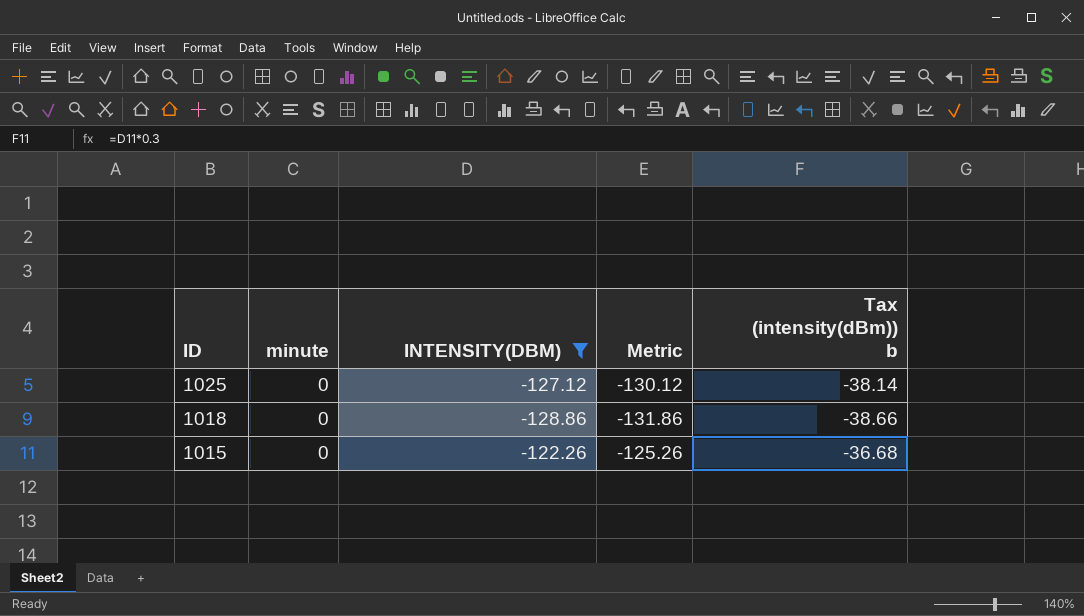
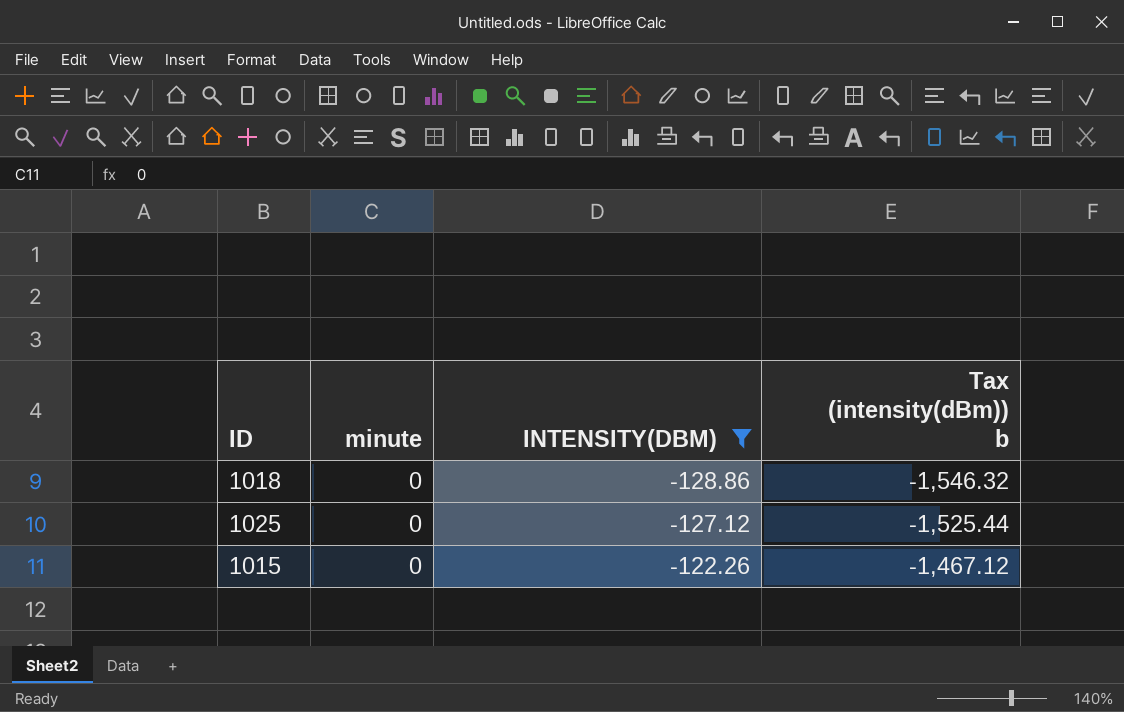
row order: ID descending -> INTENSITY(DBM) ascending
column Metric | formula: [INTENSITY(DBM)] - 3 -> none
column Tax (intensity(dBm)) b | formula: [INTENSITY(DBM)] * 0.3 -> [INTENSITY(DBM)] * 12

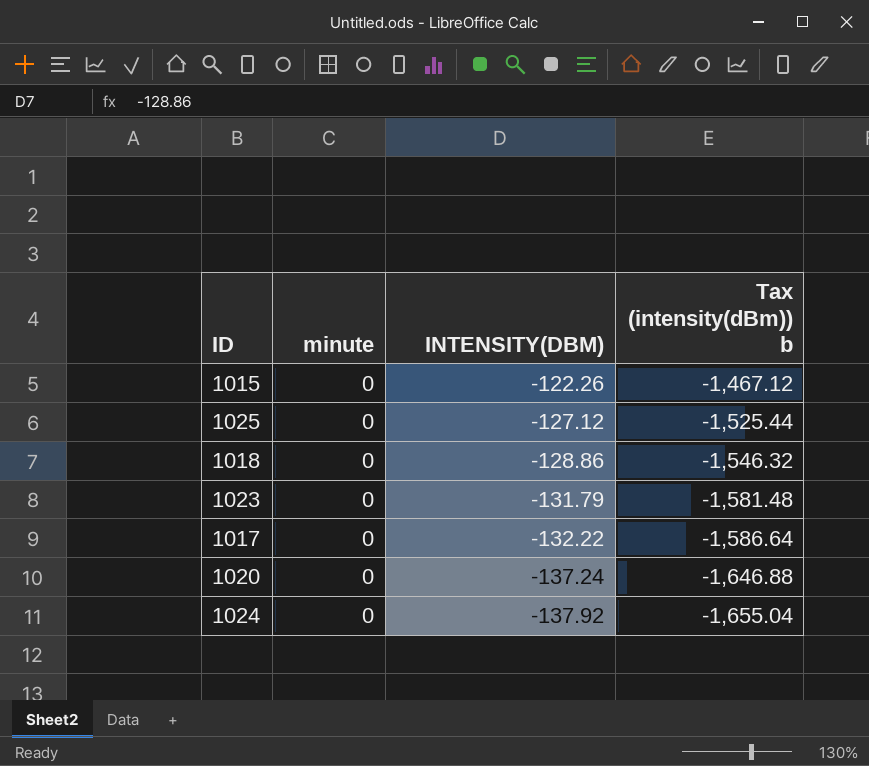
filter: INTENSITY(DBM) >= -128.86 -> none
row order: INTENSITY(DBM) ascending -> INTENSITY(DBM) descending

